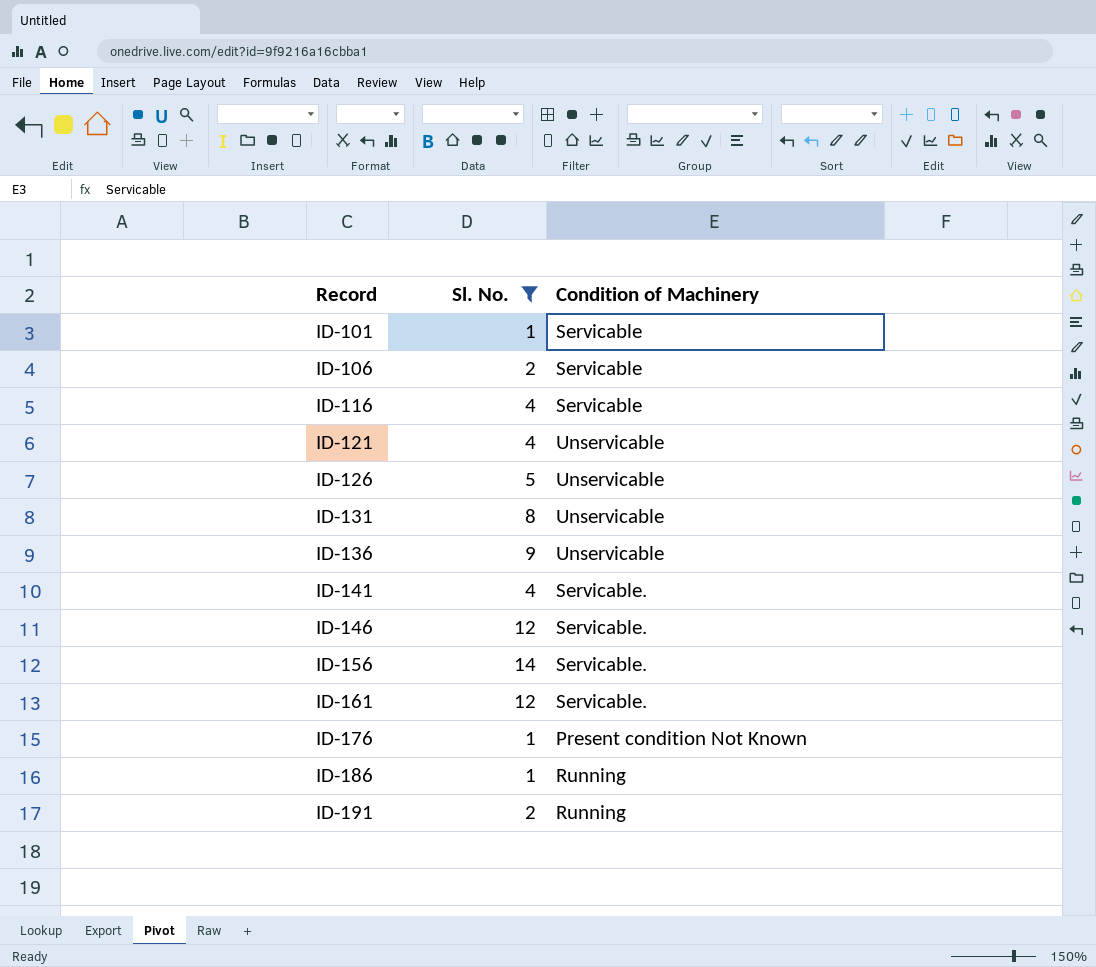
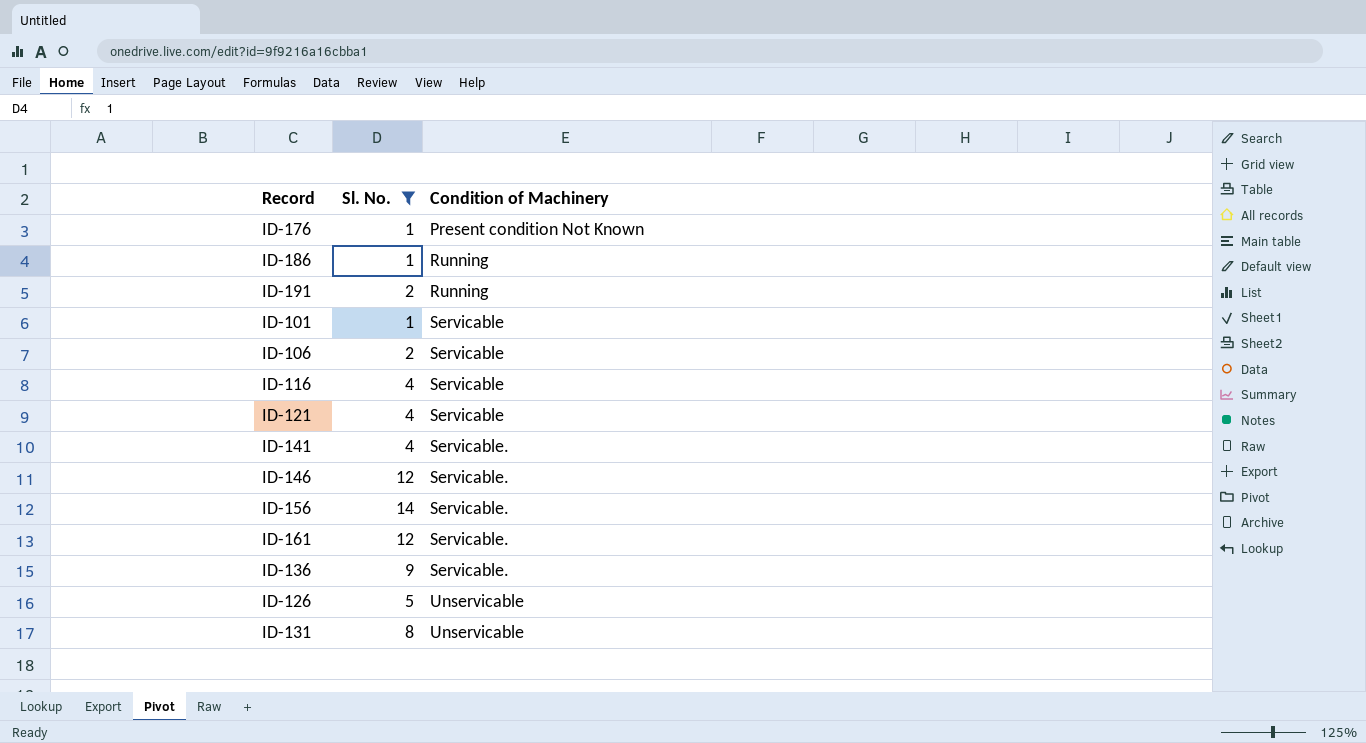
row order: Record ascending -> Condition of Machinery ascending
ID-121 | Condition of Machinery: Unservicable -> Servicable
ID-136 | Condition of Machinery: Unservicable -> Servicable.

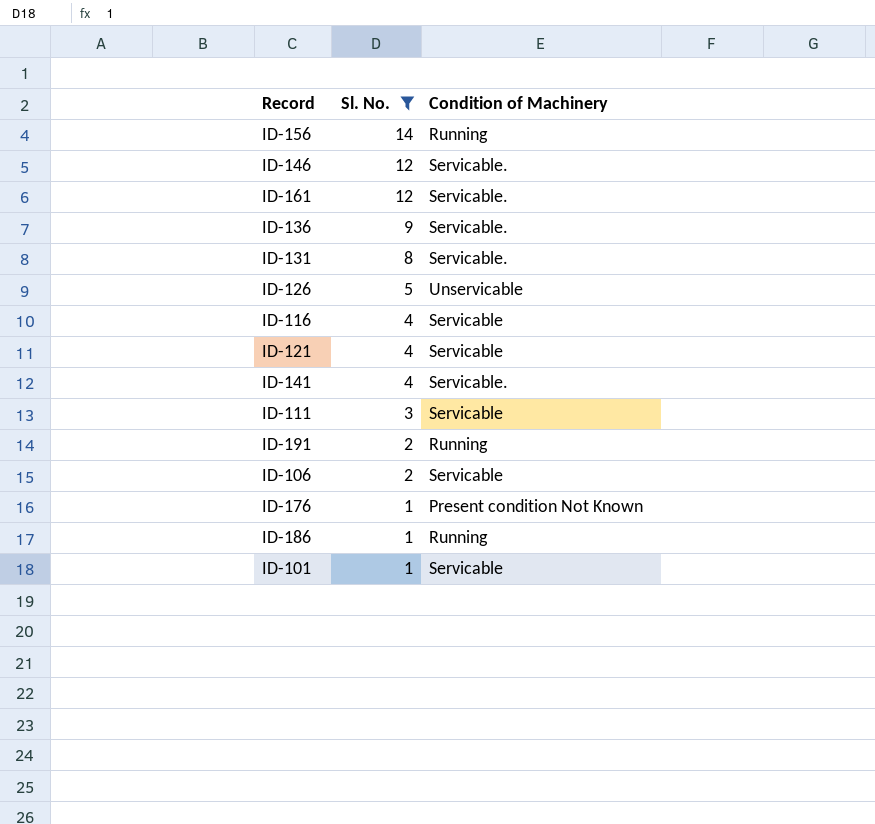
row order: Condition of Machinery ascending -> Sl. No. descending
ID-156 | Condition of Machinery: Servicable. -> Running
ID-131 | Condition of Machinery: Unservicable -> Servicable.
row ID-111: none -> 3 | Servicable

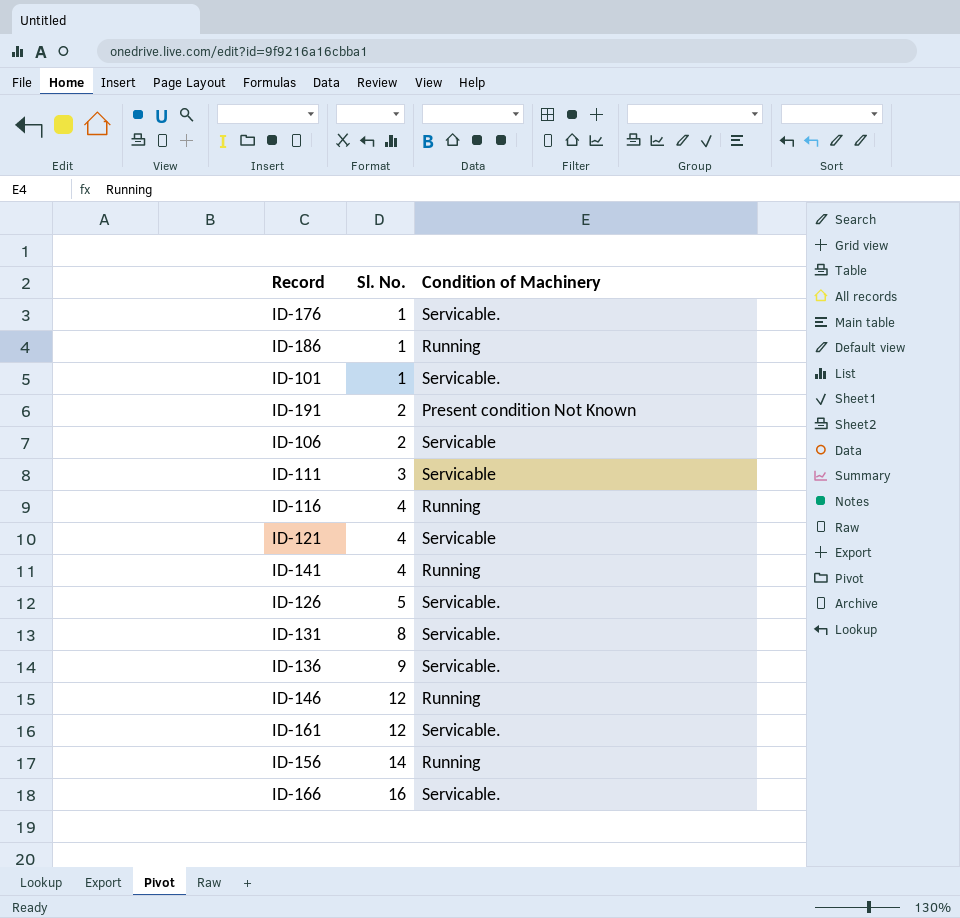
filter: Sl. No. != 16 -> none
row order: Sl. No. descending -> Sl. No. ascending
ID-176 | Condition of Machinery: Present condition Not Known -> Servicable.
ID-101 | Condition of Machinery: Servicable -> Servicable.
ID-191 | Condition of Machinery: Running -> Present condition Not Known
ID-116 | Condition of Machinery: Servicable -> Running
ID-141 | Condition of Machinery: Servicable. -> Running
ID-126 | Condition of Machinery: Unservicable -> Servicable.
ID-146 | Condition of Machinery: Servicable. -> Running

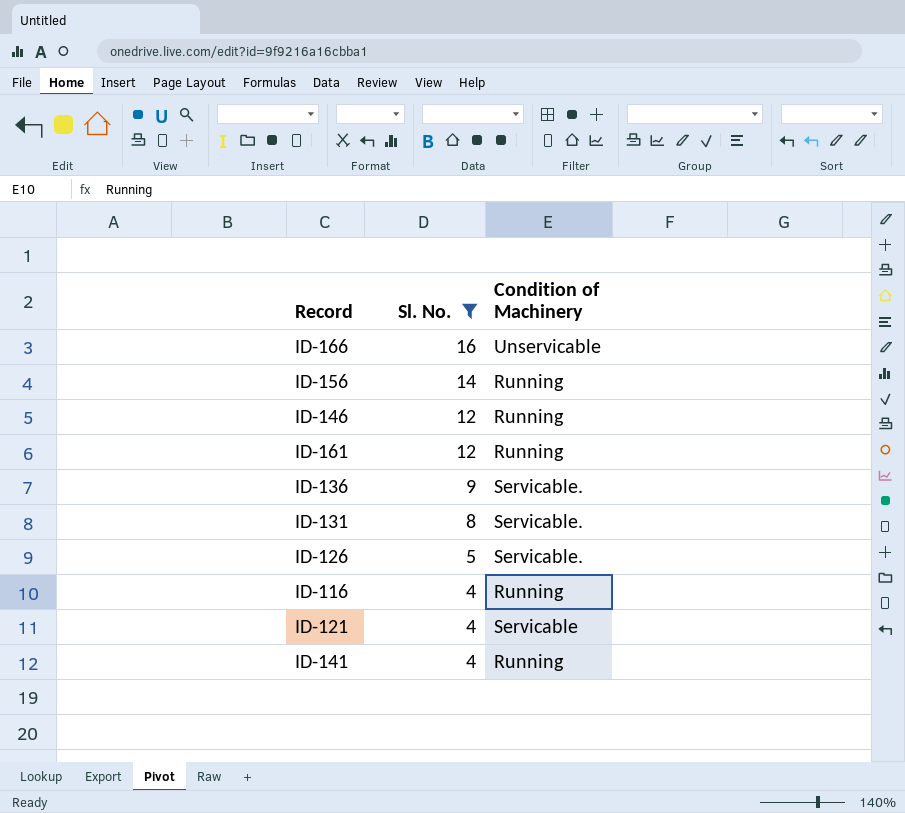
filter: none -> Sl. No. >= 4
row order: Sl. No. ascending -> Sl. No. descending
ID-166 | Condition of Machinery: Servicable. -> Unservicable
ID-161 | Condition of Machinery: Servicable. -> Running

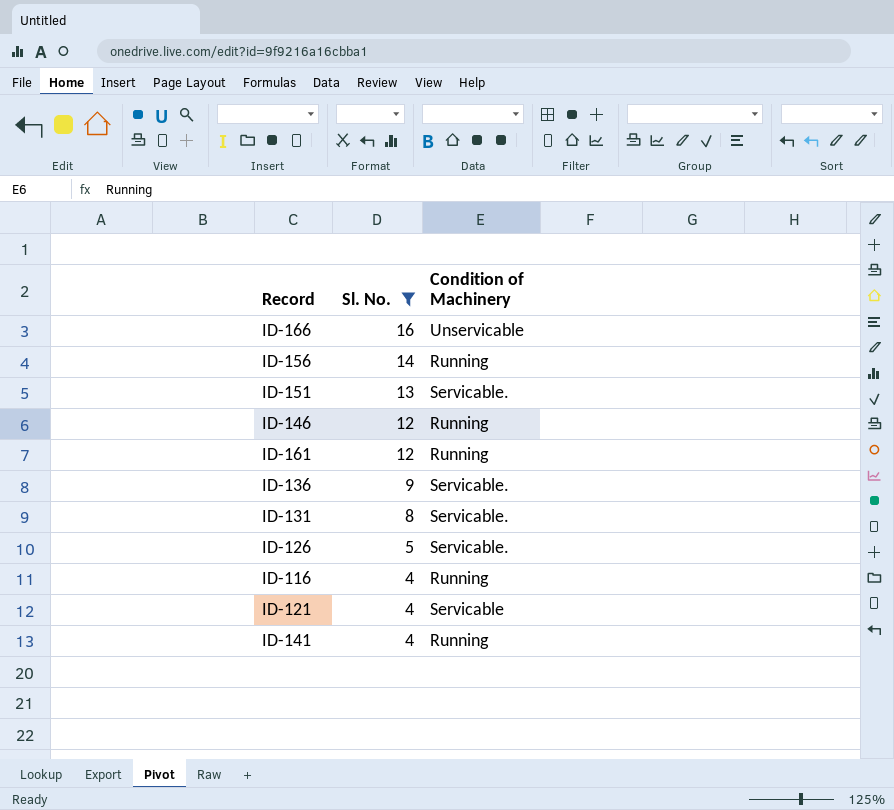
row ID-151: none -> 13 | Servicable.

